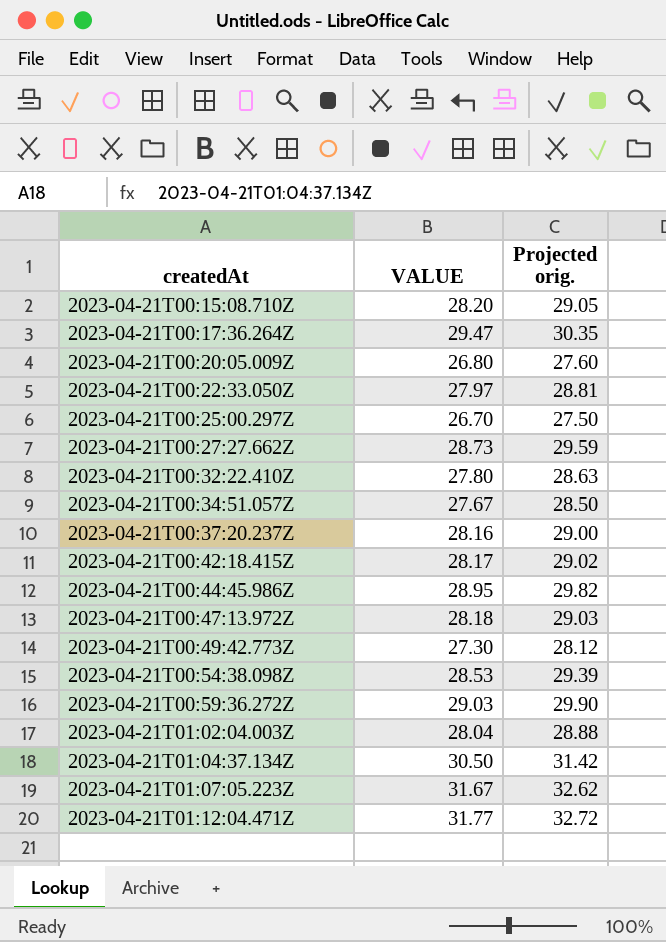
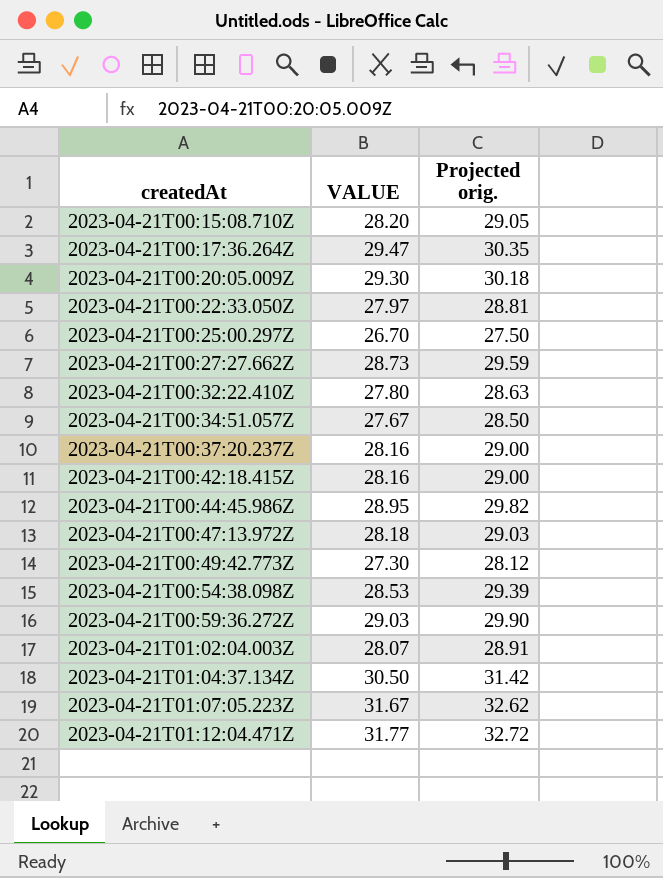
2023-04-21T00:20:05.009Z | VALUE: 26.80 -> 29.30
2023-04-21T00:20:05.009Z | Projected orig.: 27.60 -> 30.18
2023-04-21T00:42:18.415Z | VALUE: 28.17 -> 28.16
2023-04-21T00:42:18.415Z | Projected orig.: 29.02 -> 29.00
2023-04-21T01:02:04.003Z | VALUE: 28.04 -> 28.07
2023-04-21T01:02:04.003Z | Projected orig.: 28.88 -> 28.91

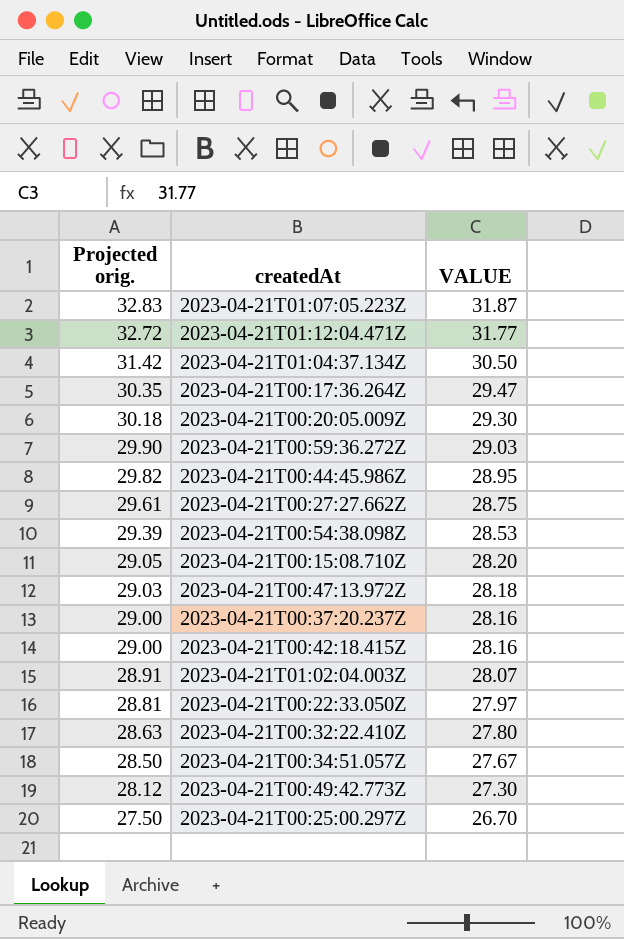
row order: createdAt ascending -> Projected orig. descending
column Projected orig. | position: 3 -> 1
2023-04-21T01:07:05.223Z | Projected orig.: 32.62 -> 32.83
2023-04-21T01:07:05.223Z | VALUE: 31.67 -> 31.87
2023-04-21T00:27:27.662Z | Projected orig.: 29.59 -> 29.61
2023-04-21T00:27:27.662Z | VALUE: 28.73 -> 28.75

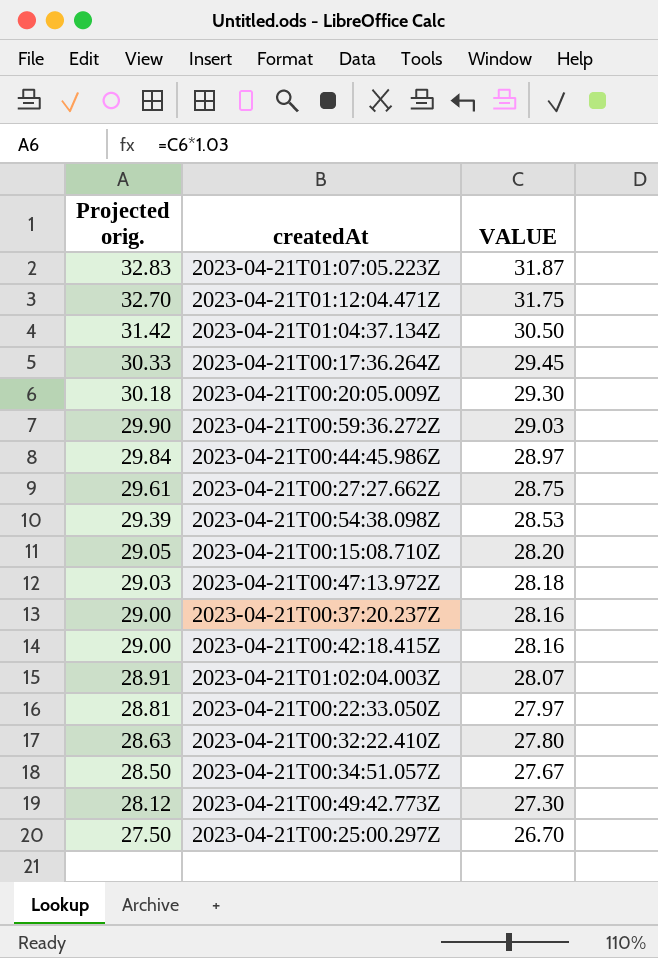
2023-04-21T01:12:04.471Z | Projected orig.: 32.72 -> 32.70
2023-04-21T01:12:04.471Z | VALUE: 31.77 -> 31.75
2023-04-21T00:17:36.264Z | Projected orig.: 30.35 -> 30.33
2023-04-21T00:17:36.264Z | VALUE: 29.47 -> 29.45
2023-04-21T00:44:45.986Z | Projected orig.: 29.82 -> 29.84
2023-04-21T00:44:45.986Z | VALUE: 28.95 -> 28.97

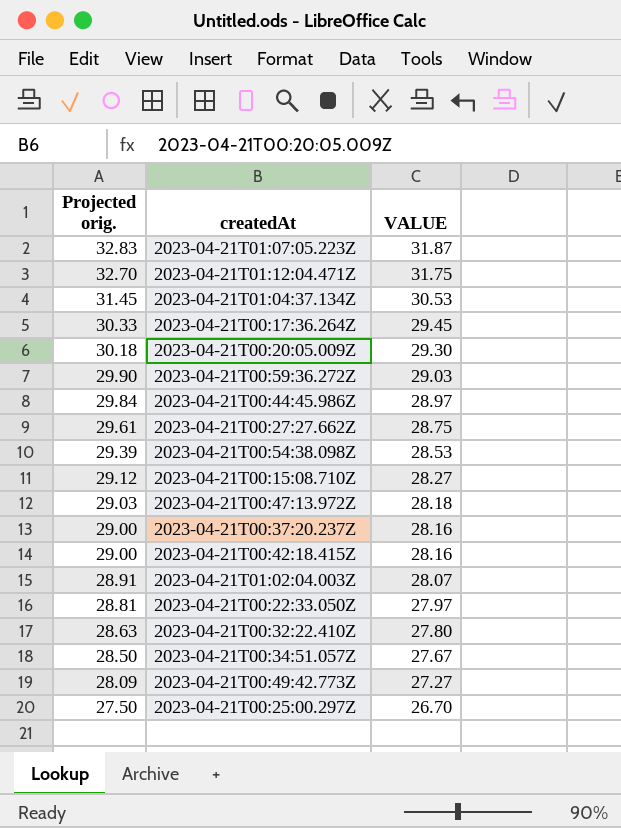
2023-04-21T01:04:37.134Z | Projected orig.: 31.42 -> 31.45
2023-04-21T01:04:37.134Z | VALUE: 30.50 -> 30.53
2023-04-21T00:15:08.710Z | Projected orig.: 29.05 -> 29.12
2023-04-21T00:15:08.710Z | VALUE: 28.20 -> 28.27
2023-04-21T00:49:42.773Z | Projected orig.: 28.12 -> 28.09
2023-04-21T00:49:42.773Z | VALUE: 27.30 -> 27.27

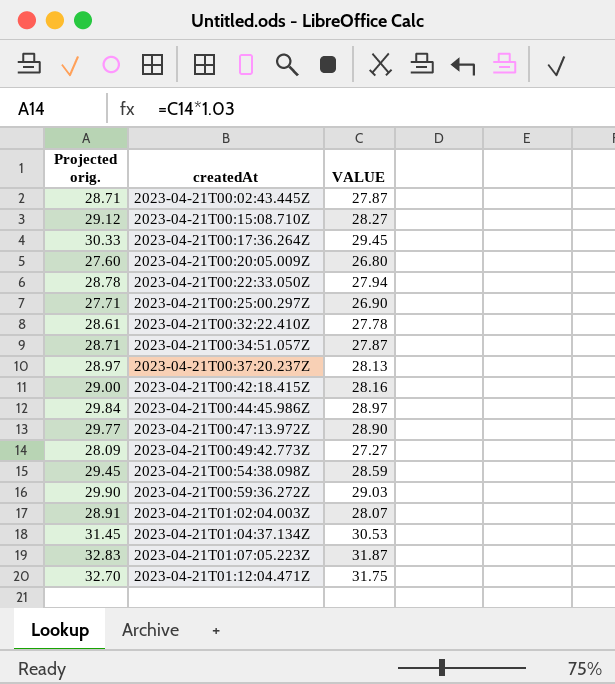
row order: Projected orig. descending -> createdAt ascending
row 2023-04-21T00:27:27.662Z: 29.61 | 28.75 -> none
row 2023-04-21T00:02:43.445Z: none -> 28.71 | 27.87
2023-04-21T00:20:05.009Z | Projected orig.: 30.18 -> 27.60
2023-04-21T00:20:05.009Z | VALUE: 29.30 -> 26.80
2023-04-21T00:22:33.050Z | Projected orig.: 28.81 -> 28.78
2023-04-21T00:22:33.050Z | VALUE: 27.97 -> 27.94
2023-04-21T00:25:00.297Z | Projected orig.: 27.50 -> 27.71
2023-04-21T00:25:00.297Z | VALUE: 26.70 -> 26.90
2023-04-21T00:32:22.410Z | Projected orig.: 28.63 -> 28.61
2023-04-21T00:32:22.410Z | VALUE: 27.80 -> 27.78
2023-04-21T00:34:51.057Z | Projected orig.: 28.50 -> 28.71
2023-04-21T00:34:51.057Z | VALUE: 27.67 -> 27.87
2023-04-21T00:37:20.237Z | Projected orig.: 29.00 -> 28.97
2023-04-21T00:37:20.237Z | VALUE: 28.16 -> 28.13
2023-04-21T00:47:13.972Z | Projected orig.: 29.03 -> 29.77
2023-04-21T00:47:13.972Z | VALUE: 28.18 -> 28.90
2023-04-21T00:54:38.098Z | Projected orig.: 29.39 -> 29.45
2023-04-21T00:54:38.098Z | VALUE: 28.53 -> 28.59

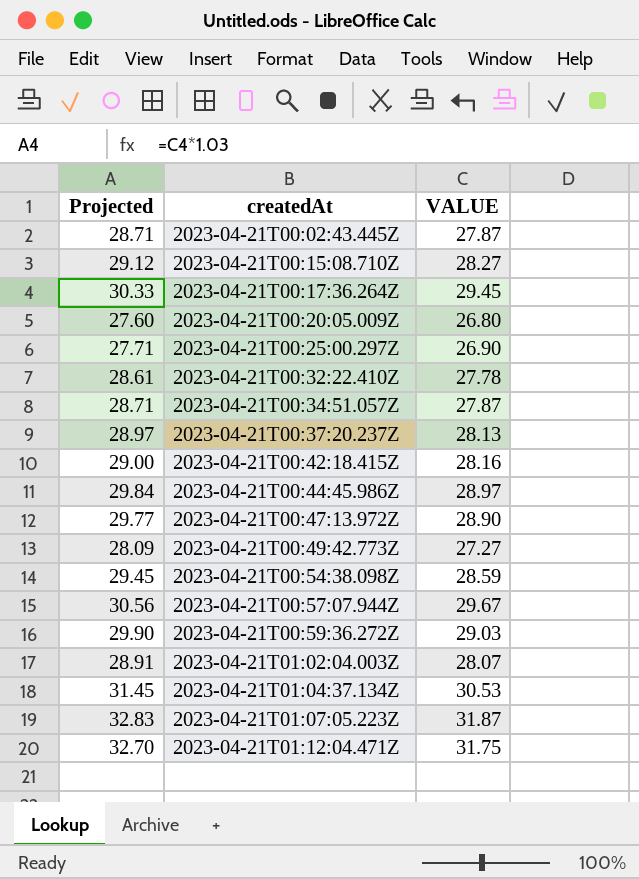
column name: Projected orig. -> Projected
row 2023-04-21T00:22:33.050Z: 28.78 | 27.94 -> none
row 2023-04-21T00:57:07.944Z: none -> 30.56 | 29.67

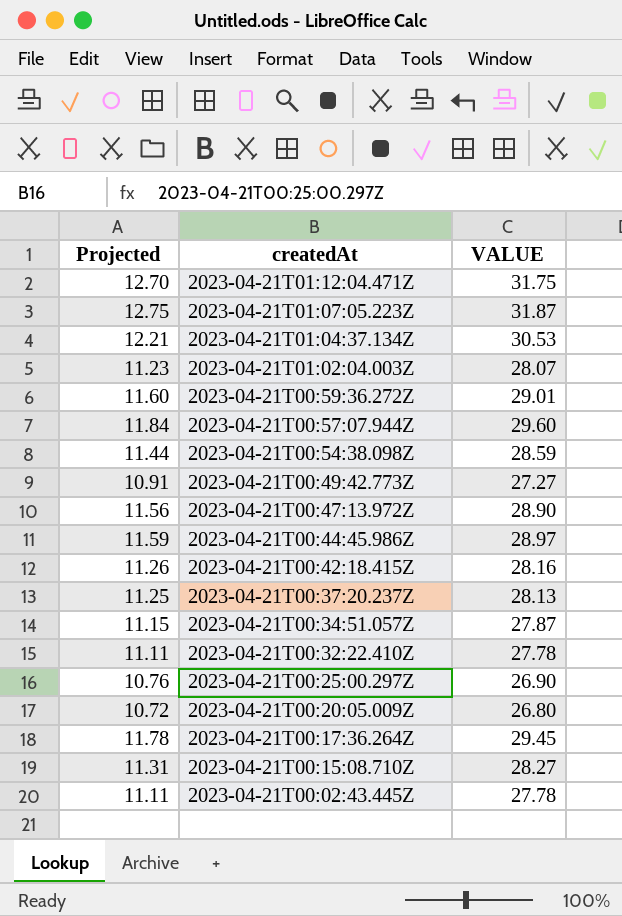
row order: createdAt ascending -> createdAt descending
column Projected | formula: [VALUE] * 1.03 -> [VALUE] * 0.4
2023-04-21T00:59:36.272Z | VALUE: 29.03 -> 29.01
2023-04-21T00:57:07.944Z | VALUE: 29.67 -> 29.60
2023-04-21T00:02:43.445Z | VALUE: 27.87 -> 27.78

